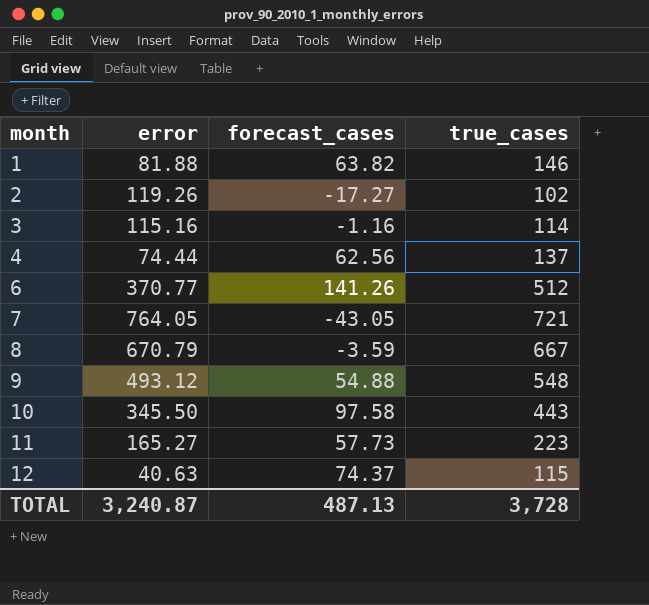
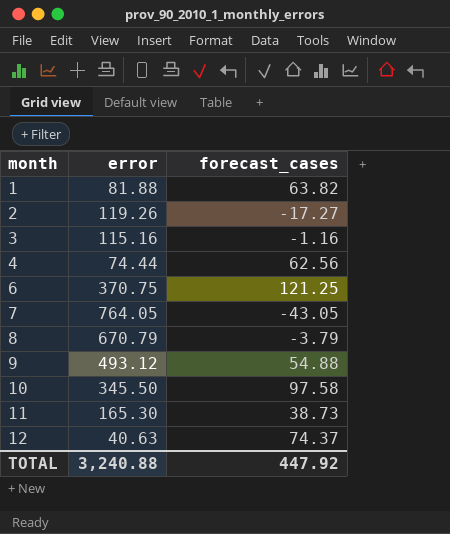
column true_cases | formula: [error] + [forecast_cases] -> none
6 | error: 370.77 -> 370.75
6 | forecast_cases: 141.26 -> 121.25
8 | forecast_cases: -3.59 -> -3.79
11 | error: 165.27 -> 165.30
11 | forecast_cases: 57.73 -> 38.73
TOTAL | error: 3,240.87 -> 3,240.88
TOTAL | forecast_cases: 487.13 -> 447.92

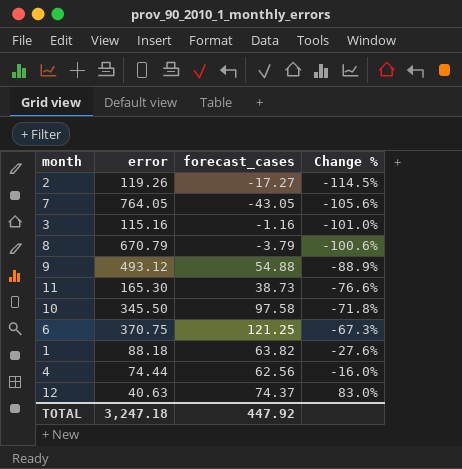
row order: month ascending -> Change % ascending
column Change % | formula: none -> ([forecast_cases] - [error]) / [error]
1 | error: 81.88 -> 88.18
TOTAL | error: 3,240.88 -> 3,247.18

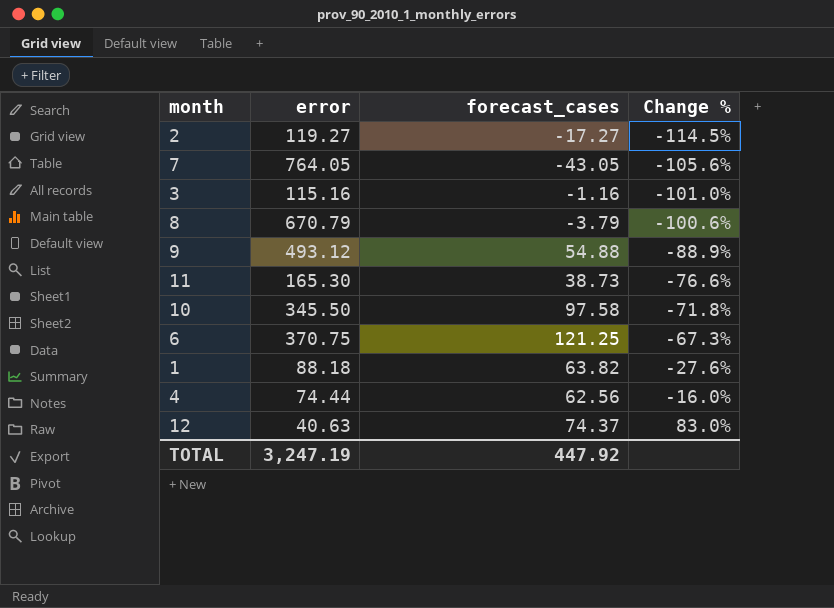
2 | error: 119.26 -> 119.27
TOTAL | error: 3,247.18 -> 3,247.19

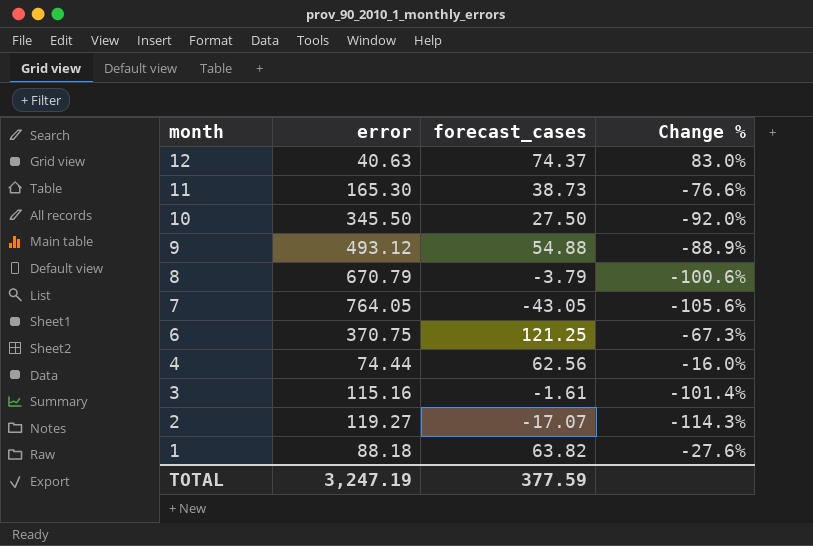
row order: Change % ascending -> month descending
10 | forecast_cases: 97.58 -> 27.50
10 | Change %: -71.8% -> -92.0%
3 | forecast_cases: -1.16 -> -1.61
3 | Change %: -101.0% -> -101.4%
2 | forecast_cases: -17.27 -> -17.07
2 | Change %: -114.5% -> -114.3%
TOTAL | forecast_cases: 447.92 -> 377.59

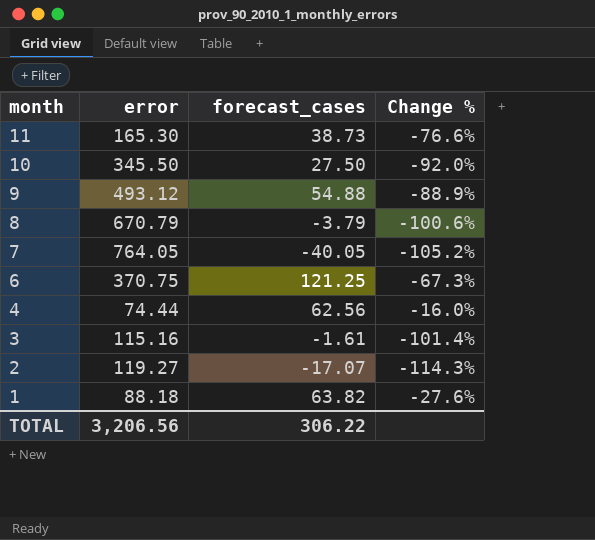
row 12: 40.63 | 74.37 | 83.0% -> none
7 | forecast_cases: -43.05 -> -40.05
7 | Change %: -105.6% -> -105.2%
TOTAL | error: 3,247.19 -> 3,206.56
TOTAL | forecast_cases: 377.59 -> 306.22

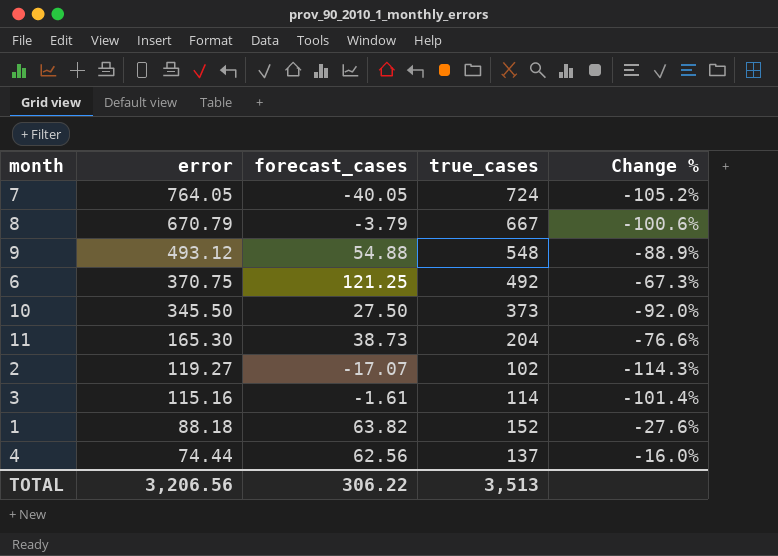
row order: month descending -> error descending
column true_cases | formula: none -> [error] + [forecast_cases]

